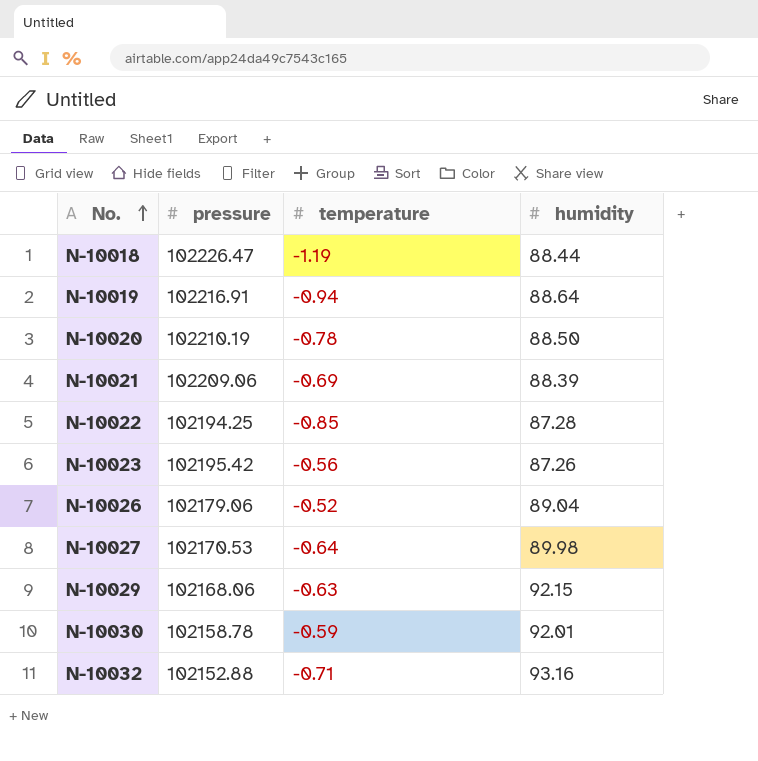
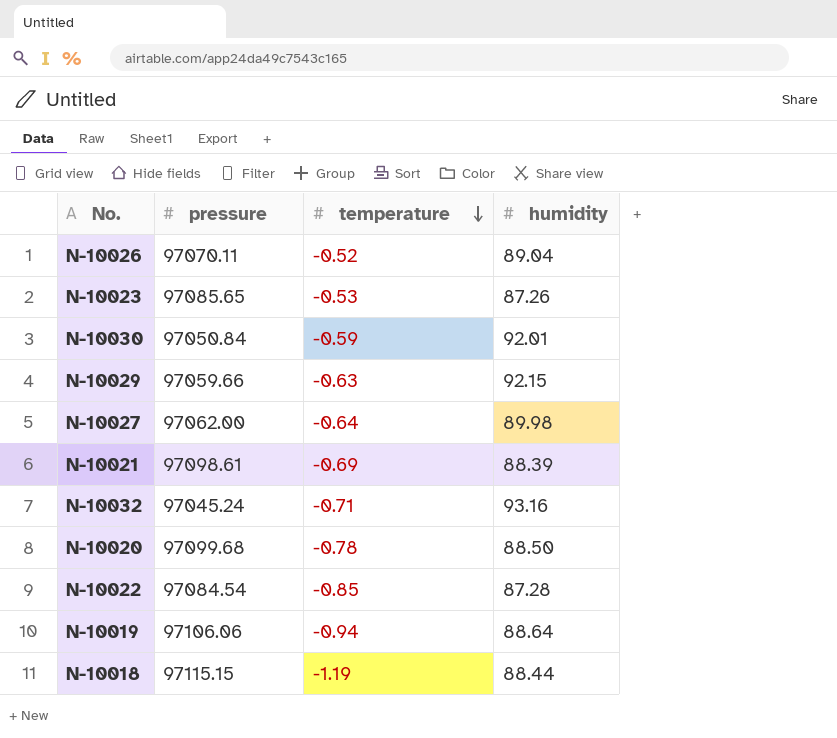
row order: No. ascending -> temperature descending
N-10026 | pressure: 102179.06 -> 97070.11
N-10023 | pressure: 102195.42 -> 97085.65
N-10023 | temperature: -0.56 -> -0.53
N-10030 | pressure: 102158.78 -> 97050.84
N-10029 | pressure: 102168.06 -> 97059.66
N-10027 | pressure: 102170.53 -> 97062.00
N-10021 | pressure: 102209.06 -> 97098.61
N-10032 | pressure: 102152.88 -> 97045.24
N-10020 | pressure: 102210.19 -> 97099.68
N-10022 | pressure: 102194.25 -> 97084.54
N-10019 | pressure: 102216.91 -> 97106.06
N-10018 | pressure: 102226.47 -> 97115.15

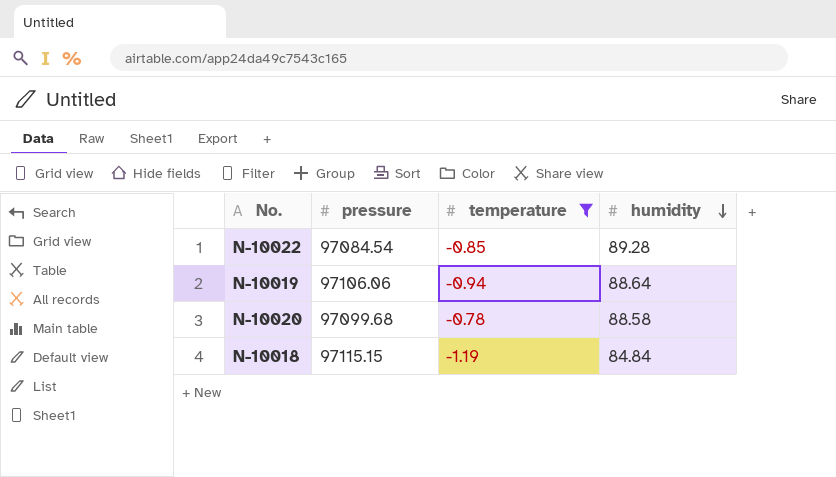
filter: none -> temperature <= -0.78
row order: temperature descending -> humidity descending
N-10022 | humidity: 87.28 -> 89.28
N-10020 | humidity: 88.50 -> 88.58
N-10018 | humidity: 88.44 -> 84.84

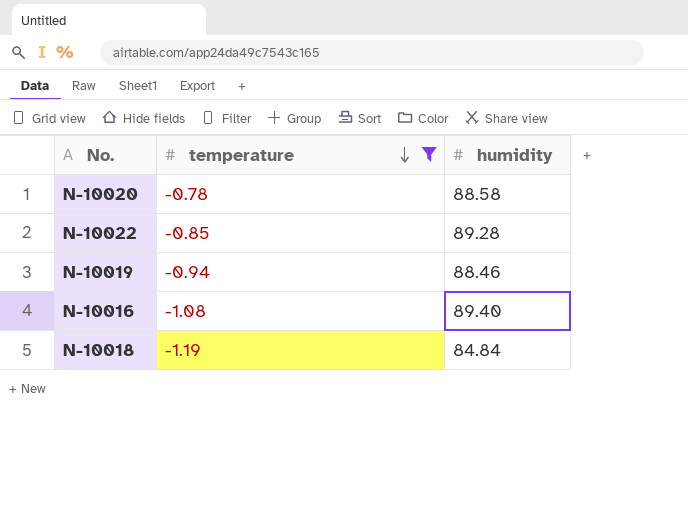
row order: humidity descending -> temperature descending
column pressure | position: 2 -> none
N-10019 | humidity: 88.64 -> 88.46
row N-10016: none -> -1.08 | 89.40

